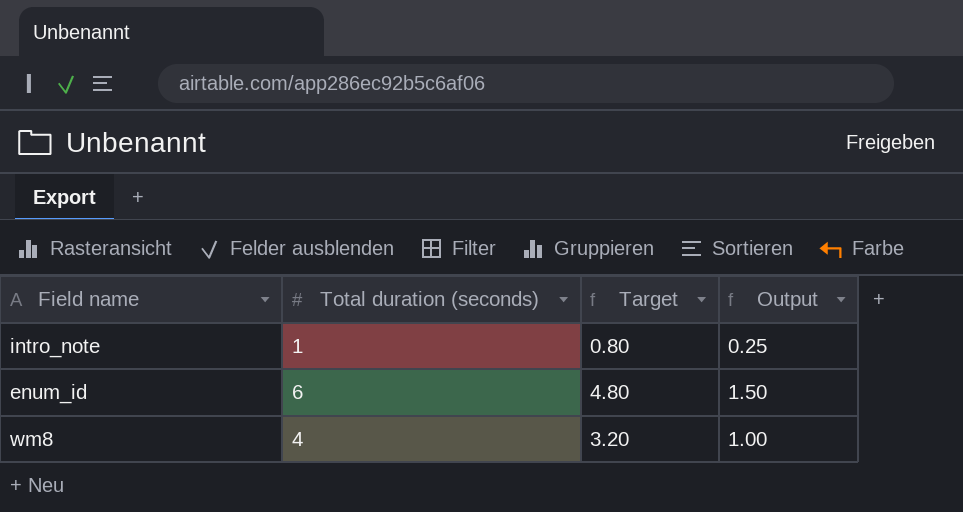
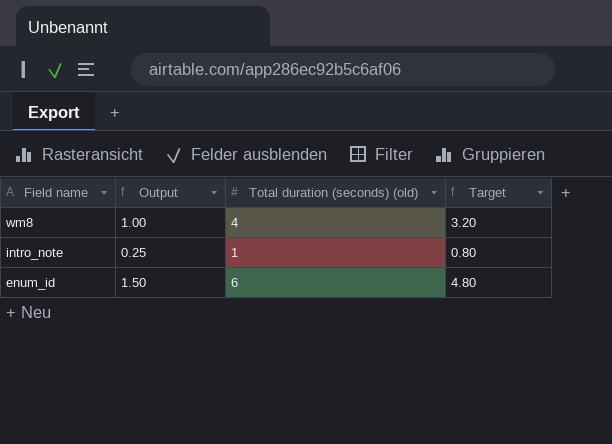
row order: none -> Field name descending
column Output | position: 4 -> 2
column name: Total duration (seconds) -> Total duration (seconds) (old)

